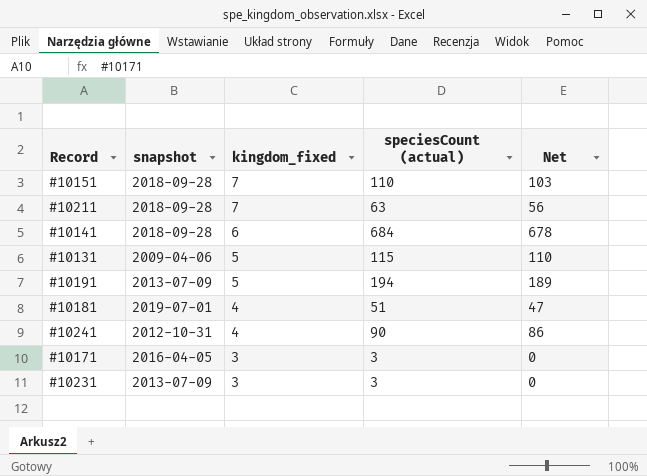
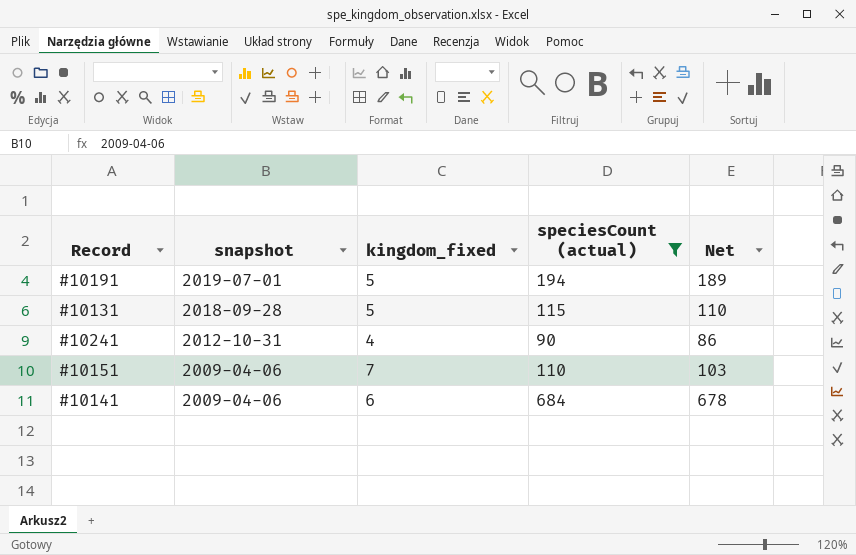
filter: none -> speciesCount (actual) >= 90
row order: kingdom_fixed descending -> snapshot descending
#10191 | snapshot: 2013-07-09 -> 2019-07-01
#10131 | snapshot: 2009-04-06 -> 2018-09-28
#10151 | snapshot: 2018-09-28 -> 2009-04-06
#10141 | snapshot: 2018-09-28 -> 2009-04-06

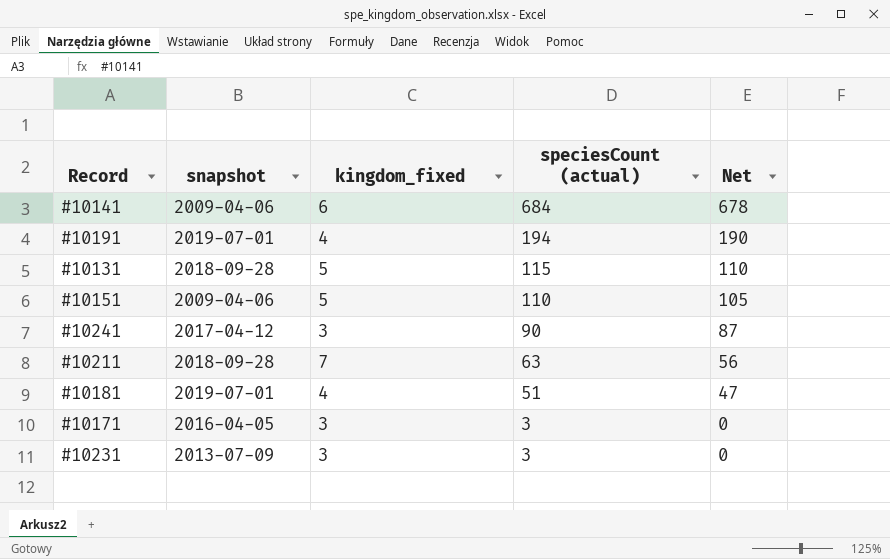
filter: speciesCount (actual) >= 90 -> none
row order: snapshot descending -> speciesCount (actual) descending
#10191 | kingdom_fixed: 5 -> 4
#10191 | Net: 189 -> 190
#10151 | kingdom_fixed: 7 -> 5
#10151 | Net: 103 -> 105
#10241 | snapshot: 2012-10-31 -> 2017-04-12
#10241 | kingdom_fixed: 4 -> 3
#10241 | Net: 86 -> 87

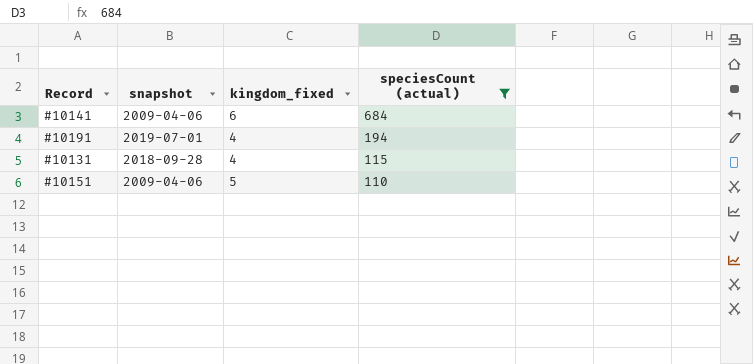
filter: none -> speciesCount (actual) >= 110
column Net | formula: [speciesCount (actual)] - [kingdom_fixed] -> none
#10131 | kingdom_fixed: 5 -> 4

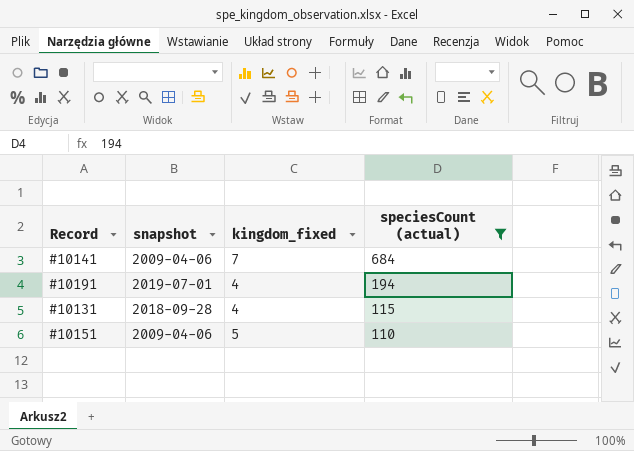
#10141 | kingdom_fixed: 6 -> 7

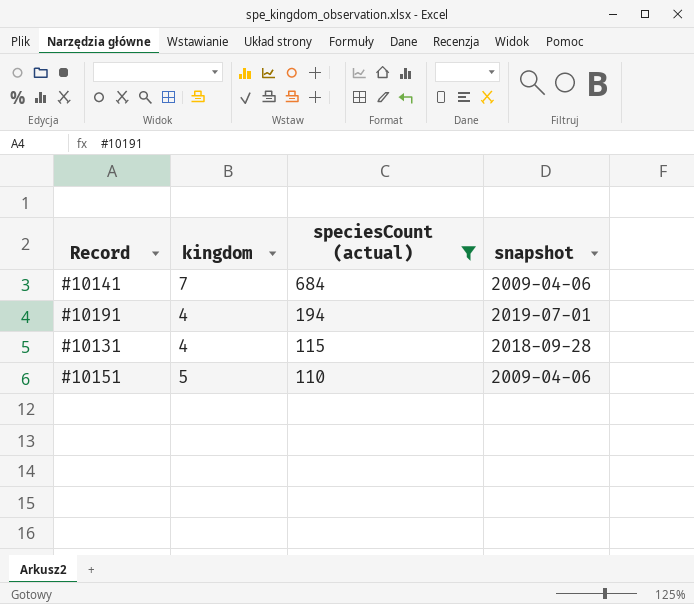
column name: kingdom_fixed -> kingdom
column snapshot | position: 2 -> 4

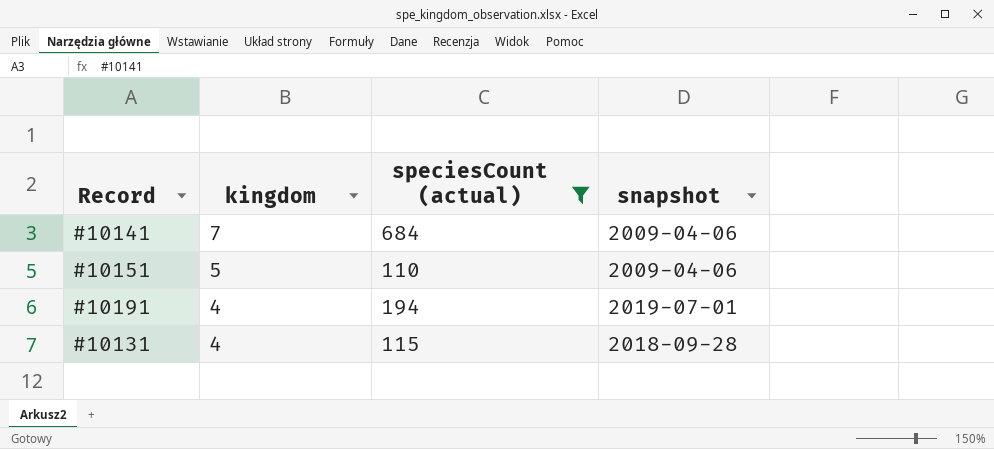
row order: speciesCount (actual) descending -> kingdom descending

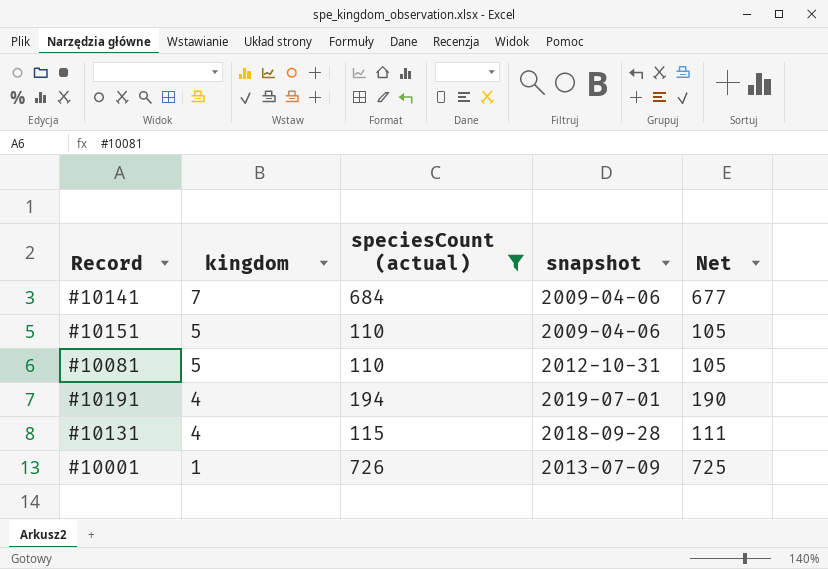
column Net | formula: none -> [speciesCount (actual)] - [kingdom]
row #10081: none -> 5 | 110 | 2012-10-31 | 105
row #10001: none -> 1 | 726 | 2013-07-09 | 725

